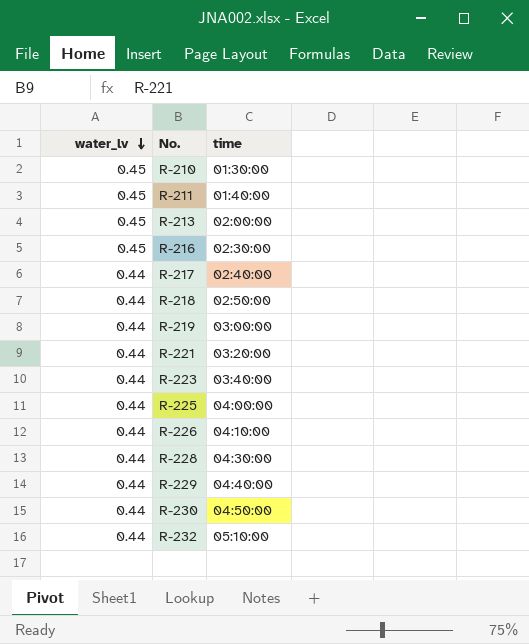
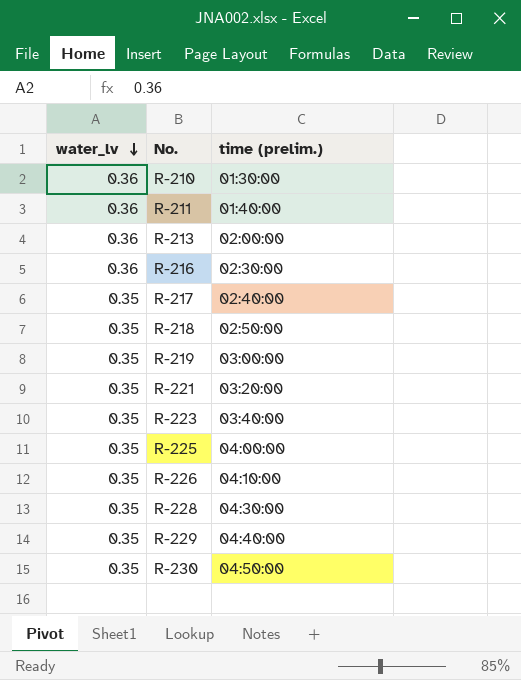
column name: time -> time (prelim.)
row R-232: 0.44 | 05:10:00 -> none
R-210 | water_lv: 0.45 -> 0.36
R-211 | water_lv: 0.45 -> 0.36
R-213 | water_lv: 0.45 -> 0.36
R-216 | water_lv: 0.45 -> 0.36
R-217 | water_lv: 0.44 -> 0.35
R-218 | water_lv: 0.44 -> 0.35
R-219 | water_lv: 0.44 -> 0.35
R-221 | water_lv: 0.44 -> 0.35
R-223 | water_lv: 0.44 -> 0.35
R-225 | water_lv: 0.44 -> 0.35
R-226 | water_lv: 0.44 -> 0.35
R-228 | water_lv: 0.44 -> 0.35
R-229 | water_lv: 0.44 -> 0.35
R-230 | water_lv: 0.44 -> 0.35

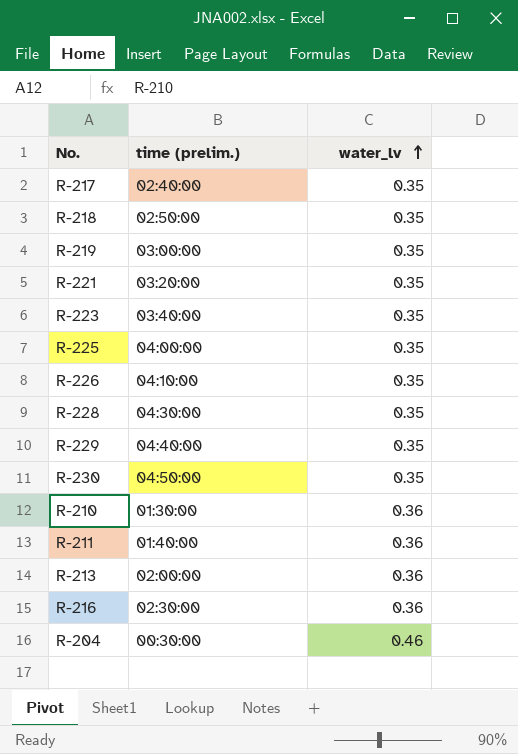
row order: water_lv descending -> water_lv ascending
column water_lv | position: 1 -> 3
row R-204: none -> 00:30:00 | 0.46

